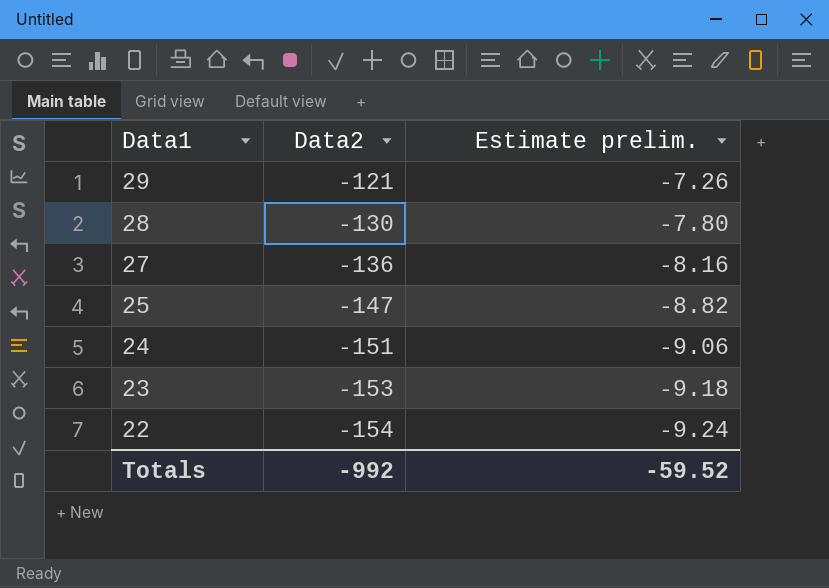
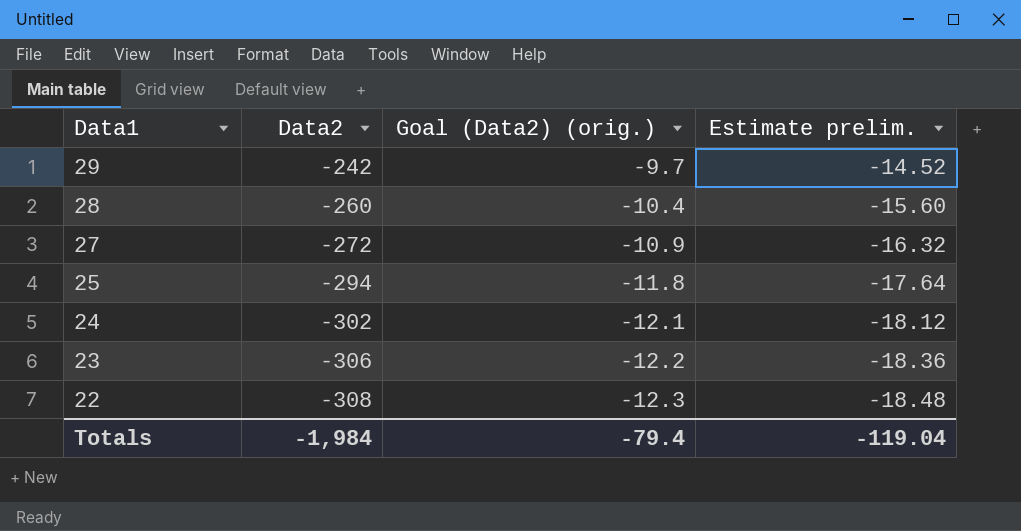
column Goal (Data2) (orig.) | formula: none -> [Data2] * 0.04
29 | Data2: -121 -> -242
29 | Estimate prelim.: -7.26 -> -14.52
28 | Data2: -130 -> -260
28 | Estimate prelim.: -7.80 -> -15.60
27 | Data2: -136 -> -272
27 | Estimate prelim.: -8.16 -> -16.32
25 | Data2: -147 -> -294
25 | Estimate prelim.: -8.82 -> -17.64
24 | Data2: -151 -> -302
24 | Estimate prelim.: -9.06 -> -18.12
23 | Data2: -153 -> -306
23 | Estimate prelim.: -9.18 -> -18.36
22 | Data2: -154 -> -308
22 | Estimate prelim.: -9.24 -> -18.48
Totals | Data2: -992 -> -1,984
Totals | Estimate prelim.: -59.52 -> -119.04

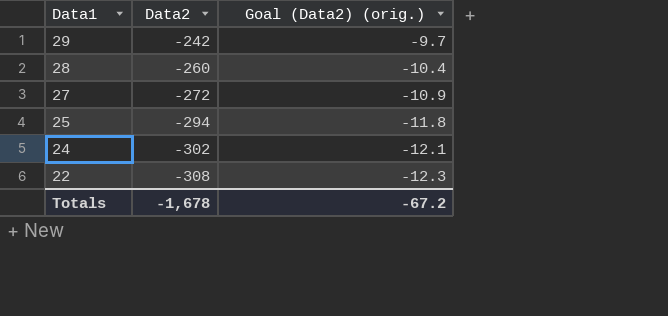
column Estimate prelim. | formula: [Data2] * 0.06 -> none
row 23: -306 | -12.2 | -18.36 -> none
Totals | Data2: -1,984 -> -1,678
Totals | Goal (Data2) (orig.): -79.4 -> -67.2

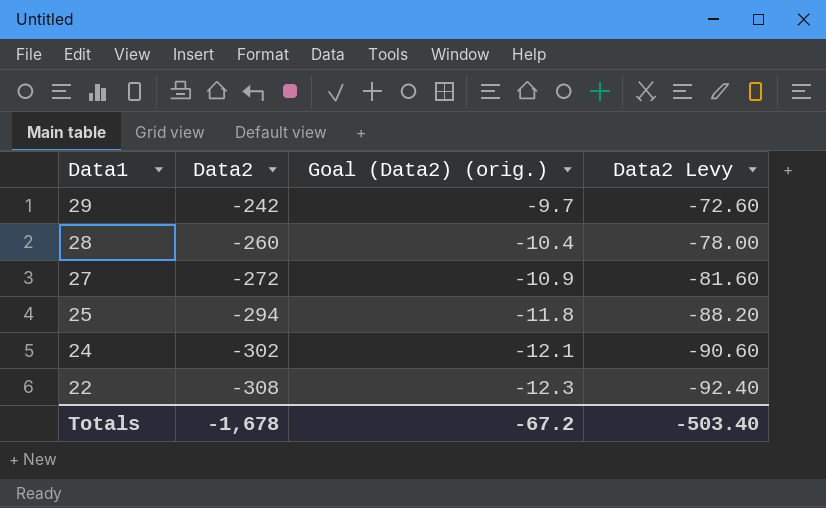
column Data2 Levy | formula: none -> [Data2] * 0.3

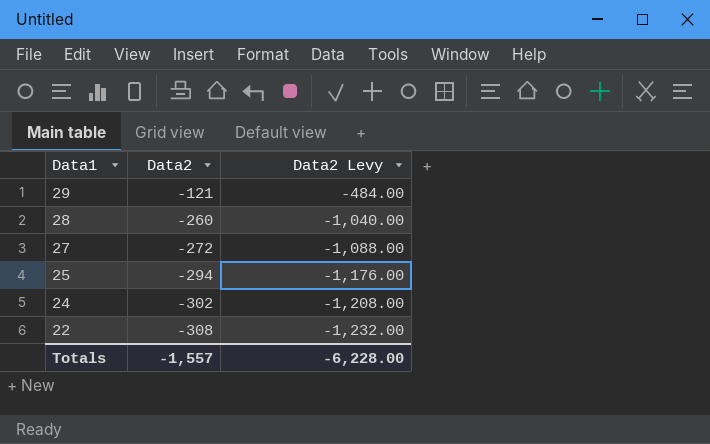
column Goal (Data2) (orig.) | formula: [Data2] * 0.04 -> none
column Data2 Levy | formula: [Data2] * 0.3 -> [Data2] * 4
29 | Data2: -242 -> -121
Totals | Data2: -1,678 -> -1,557
Totals | Data2 Levy: -503.40 -> -6,228.00

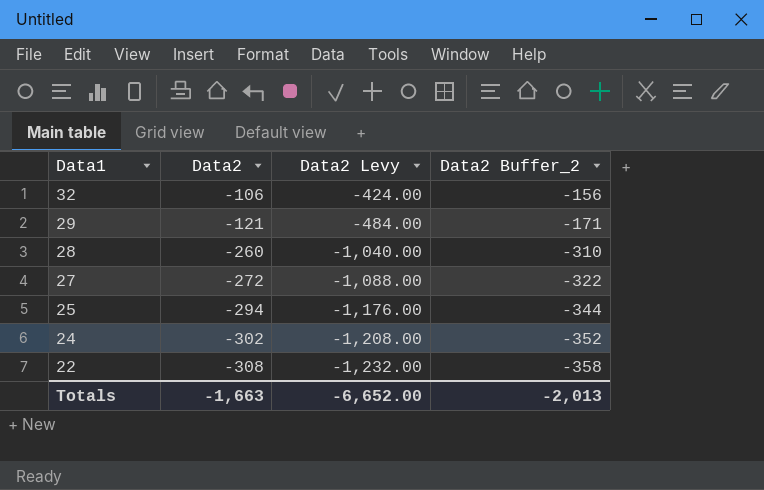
column Data2 Buffer_2 | formula: none -> [Data2] - 50
row 32: none -> -106 | -424.00 | -156
Totals | Data2: -1,557 -> -1,663
Totals | Data2 Levy: -6,228.00 -> -6,652.00

